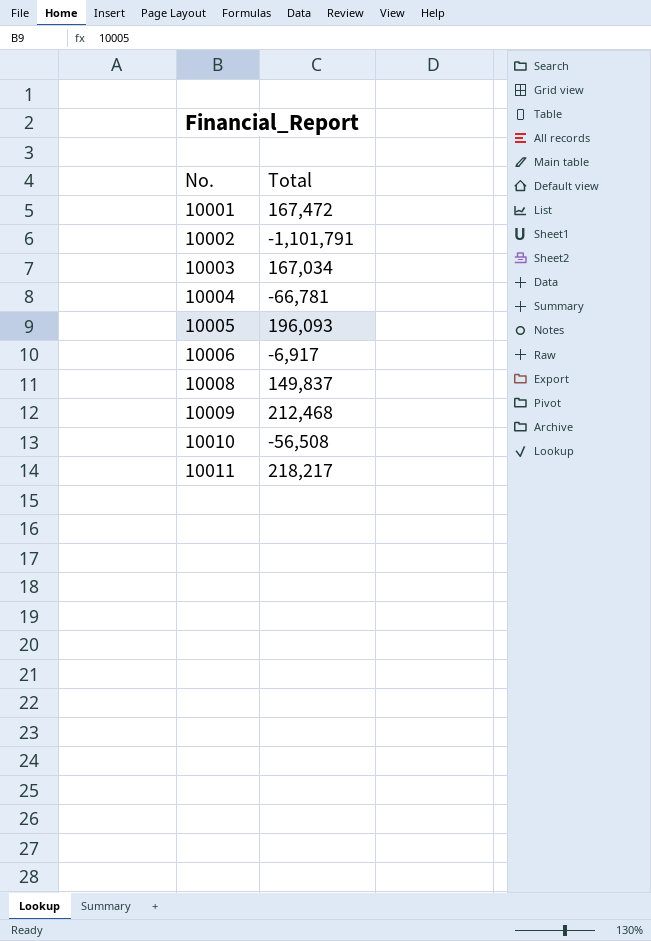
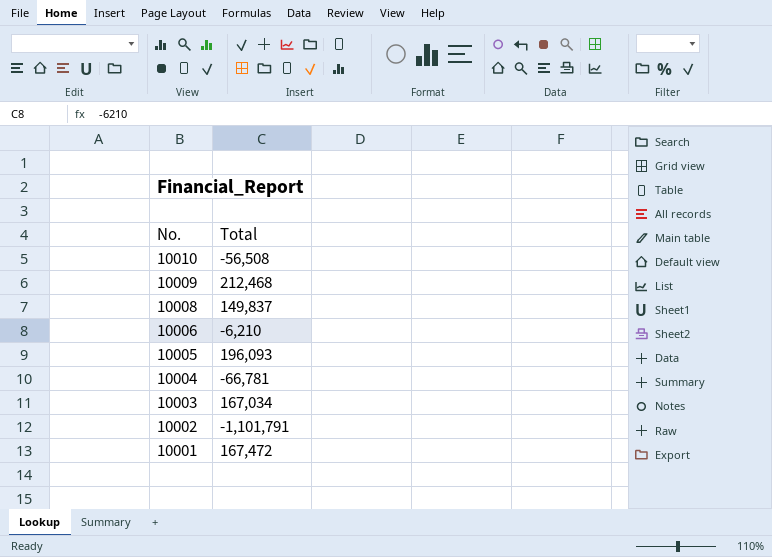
row order: No. ascending -> No. descending
row 10011: 218,217 -> none
10006 | Total: -6,917 -> -6,210

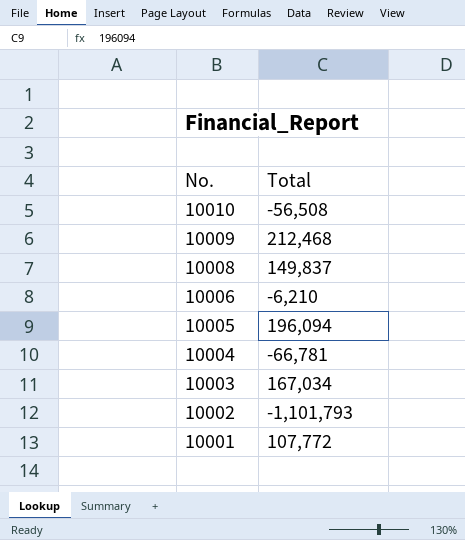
10005 | Total: 196,093 -> 196,094
10002 | Total: -1,101,791 -> -1,101,793
10001 | Total: 167,472 -> 107,772

